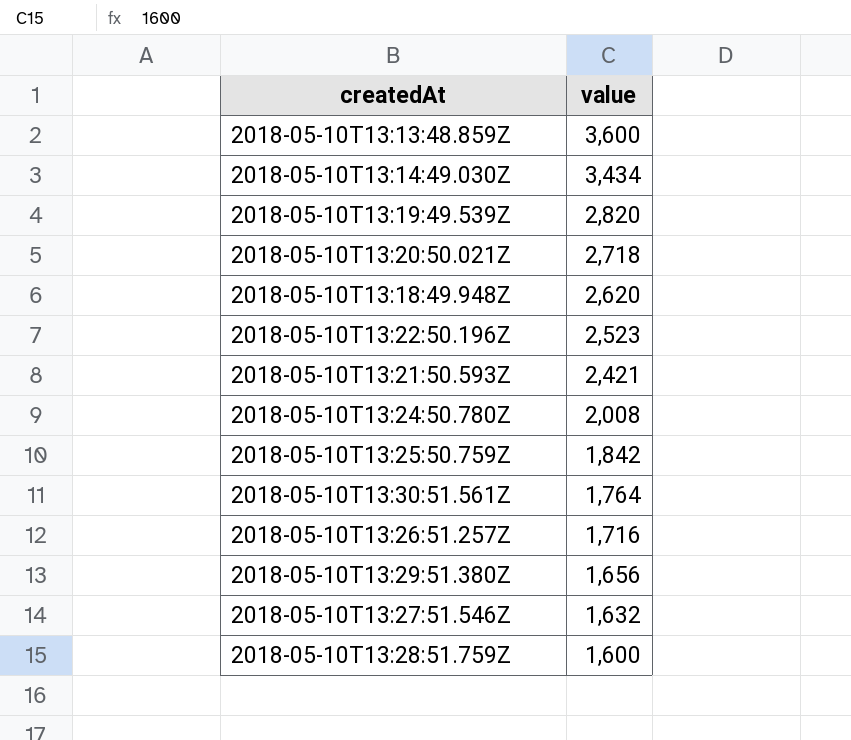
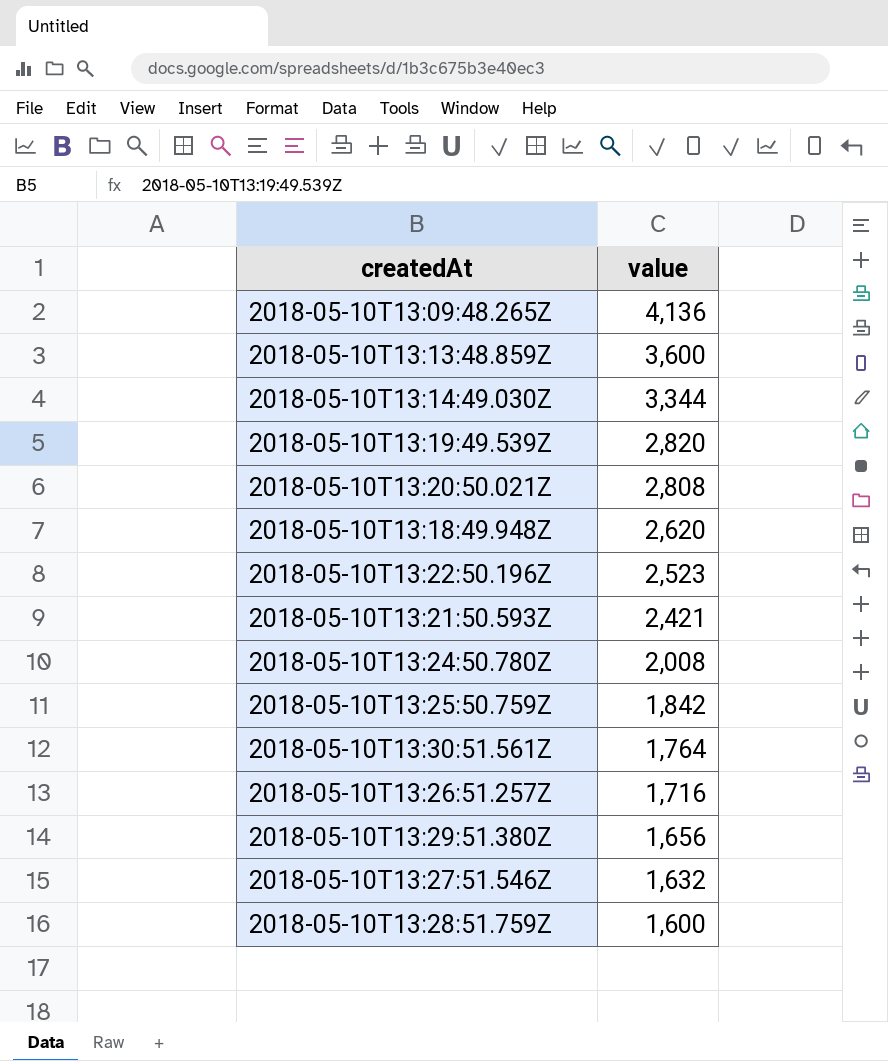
row 2018-05-10T13:09:48.265Z: none -> 4,136
2018-05-10T13:14:49.030Z | value: 3,434 -> 3,344
2018-05-10T13:20:50.021Z | value: 2,718 -> 2,808

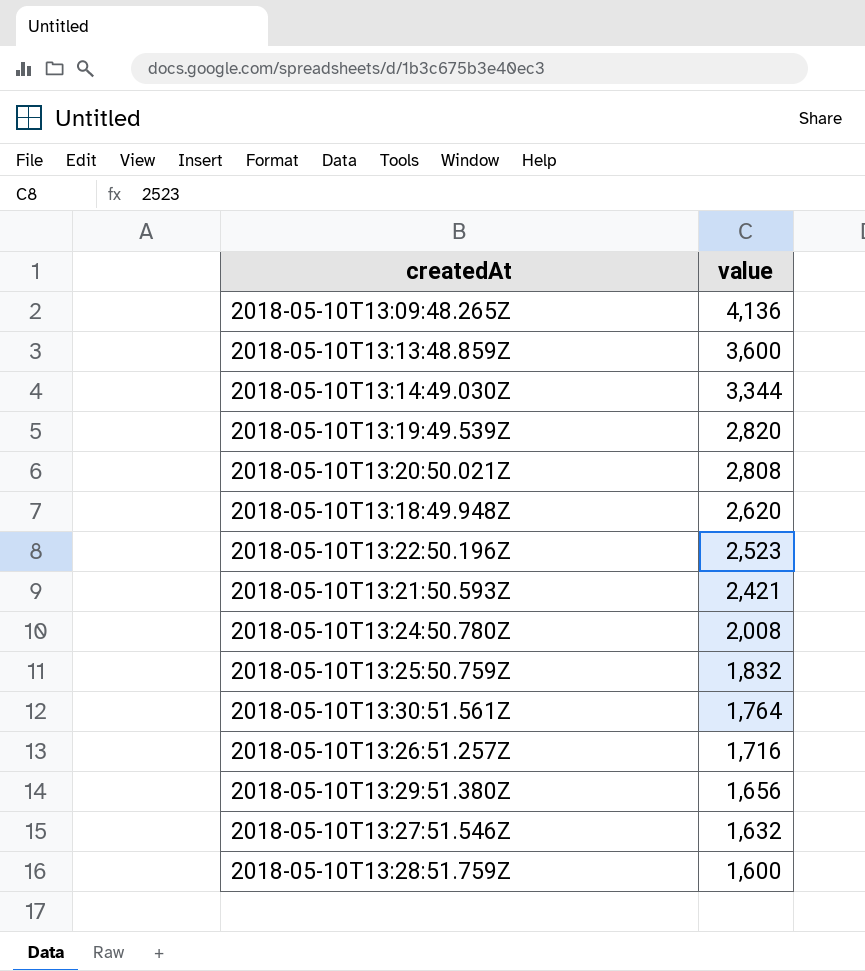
2018-05-10T13:25:50.759Z | value: 1,842 -> 1,832

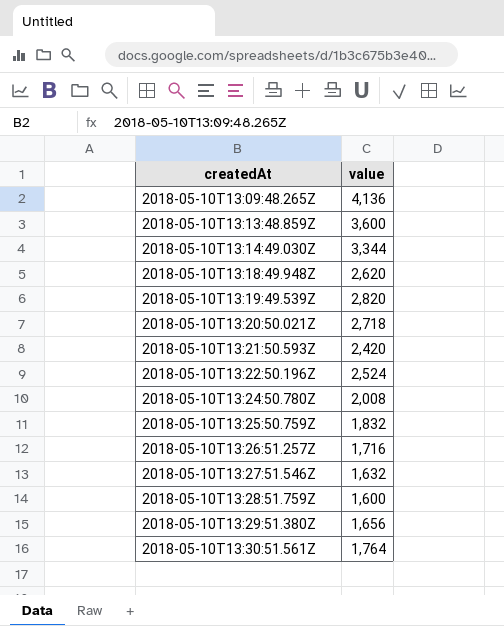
row order: value descending -> createdAt ascending
2018-05-10T13:20:50.021Z | value: 2,808 -> 2,718
2018-05-10T13:21:50.593Z | value: 2,421 -> 2,420
2018-05-10T13:22:50.196Z | value: 2,523 -> 2,524

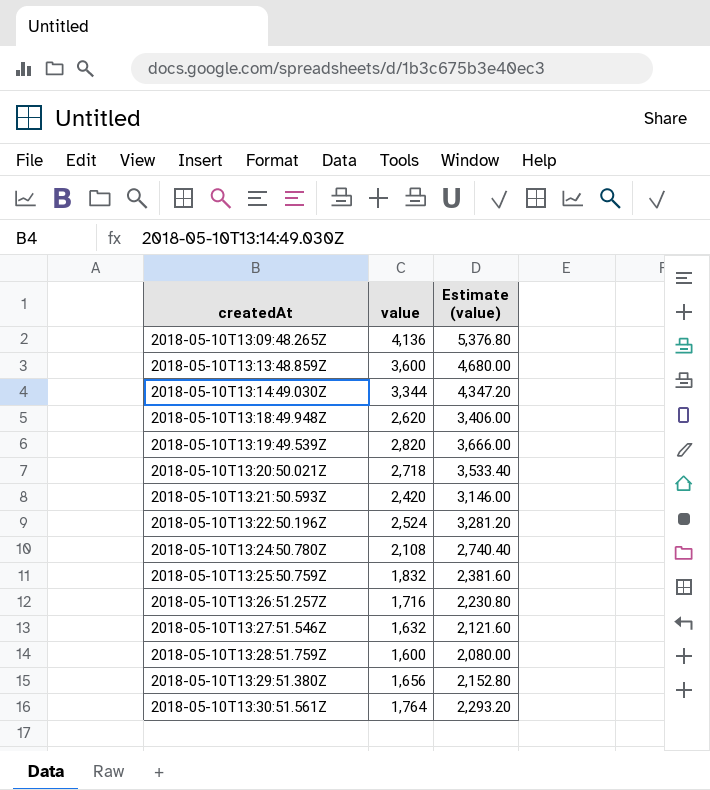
column Estimate (value) | formula: none -> [value] * 1.3
2018-05-10T13:24:50.780Z | value: 2,008 -> 2,108

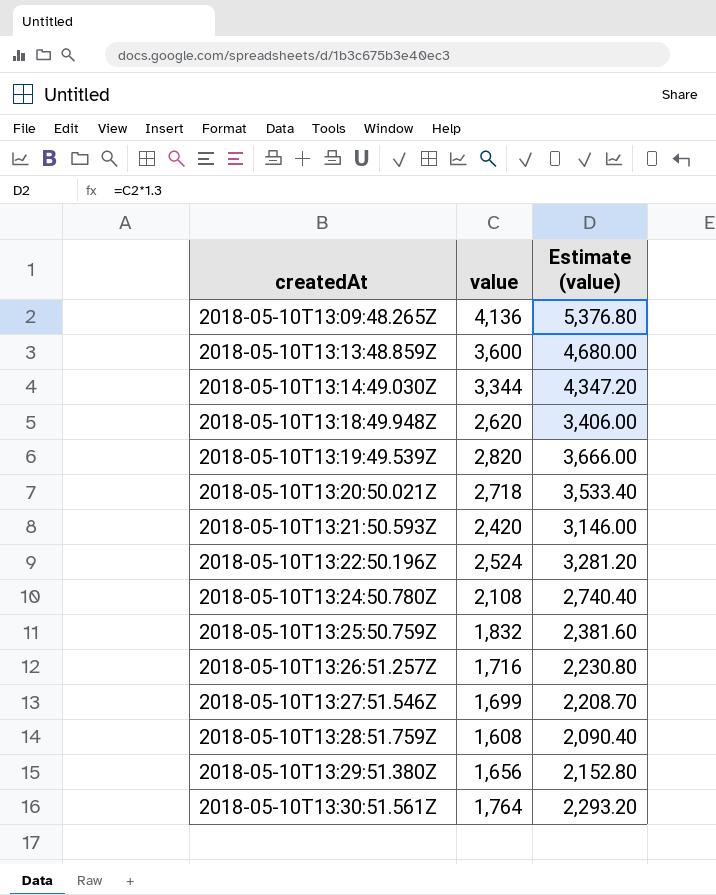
2018-05-10T13:27:51.546Z | value: 1,632 -> 1,699
2018-05-10T13:27:51.546Z | Estimate (value): 2,121.60 -> 2,208.70
2018-05-10T13:28:51.759Z | value: 1,600 -> 1,608
2018-05-10T13:28:51.759Z | Estimate (value): 2,080.00 -> 2,090.40

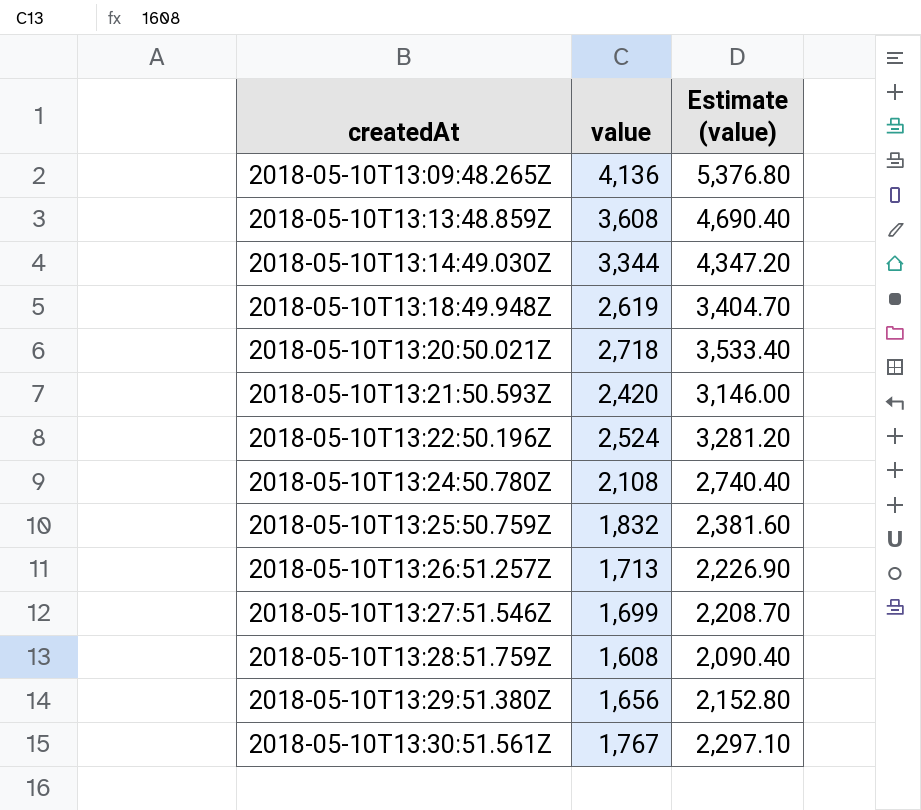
row 2018-05-10T13:19:49.539Z: 2,820 | 3,666.00 -> none
2018-05-10T13:13:48.859Z | value: 3,600 -> 3,608
2018-05-10T13:13:48.859Z | Estimate (value): 4,680.00 -> 4,690.40
2018-05-10T13:18:49.948Z | value: 2,620 -> 2,619
2018-05-10T13:18:49.948Z | Estimate (value): 3,406.00 -> 3,404.70
2018-05-10T13:26:51.257Z | value: 1,716 -> 1,713
2018-05-10T13:26:51.257Z | Estimate (value): 2,230.80 -> 2,226.90
2018-05-10T13:30:51.561Z | value: 1,764 -> 1,767
2018-05-10T13:30:51.561Z | Estimate (value): 2,293.20 -> 2,297.10

